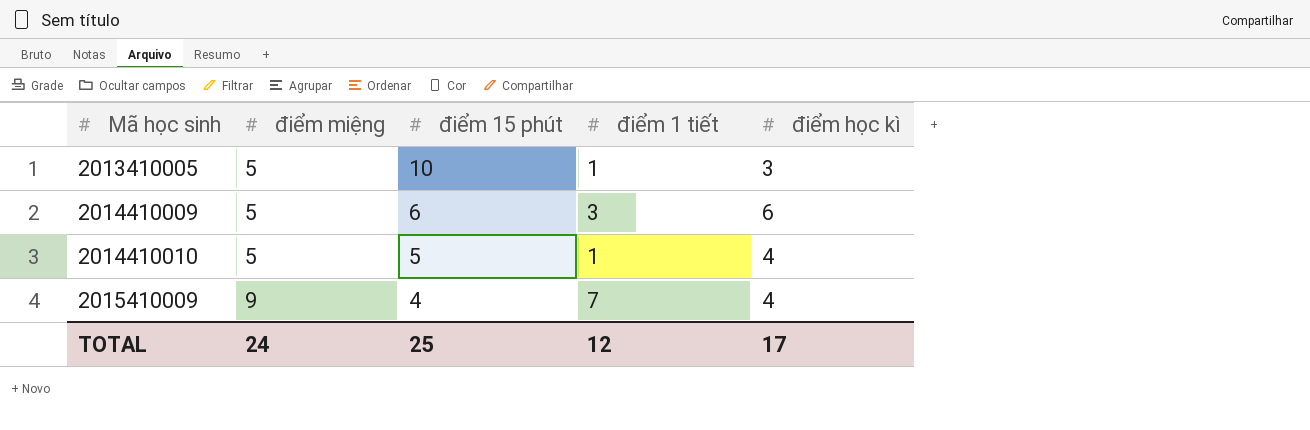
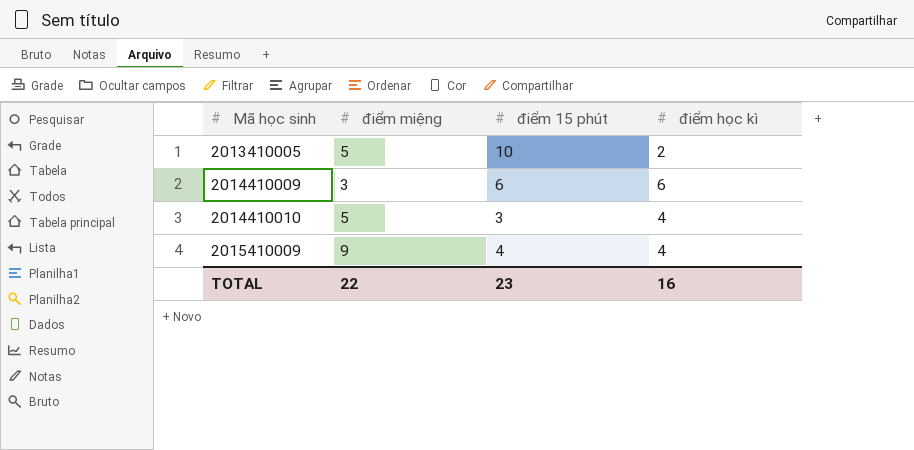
column điểm 1 tiết | position: 4 -> none
2013410005 | điểm học kì: 3 -> 2
2014410009 | điểm miệng: 5 -> 3
2014410010 | điểm 15 phút: 5 -> 3
TOTAL | điểm miệng: 24 -> 22
TOTAL | điểm 15 phút: 25 -> 23
TOTAL | điểm học kì: 17 -> 16

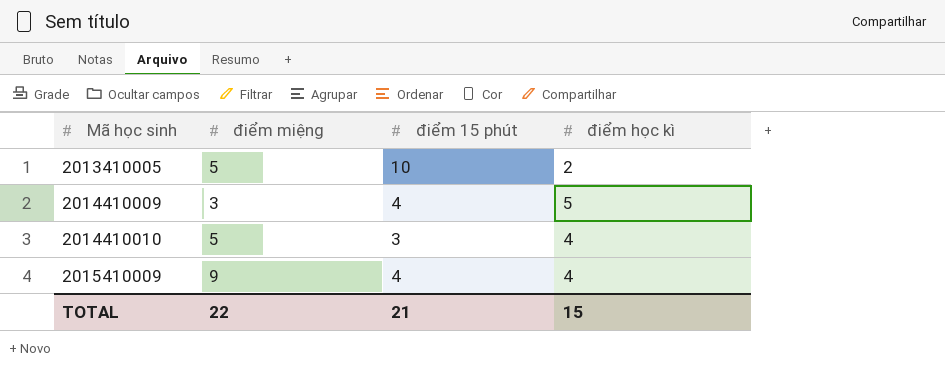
2014410009 | điểm 15 phút: 6 -> 4
2014410009 | điểm học kì: 6 -> 5
TOTAL | điểm 15 phút: 23 -> 21
TOTAL | điểm học kì: 16 -> 15

